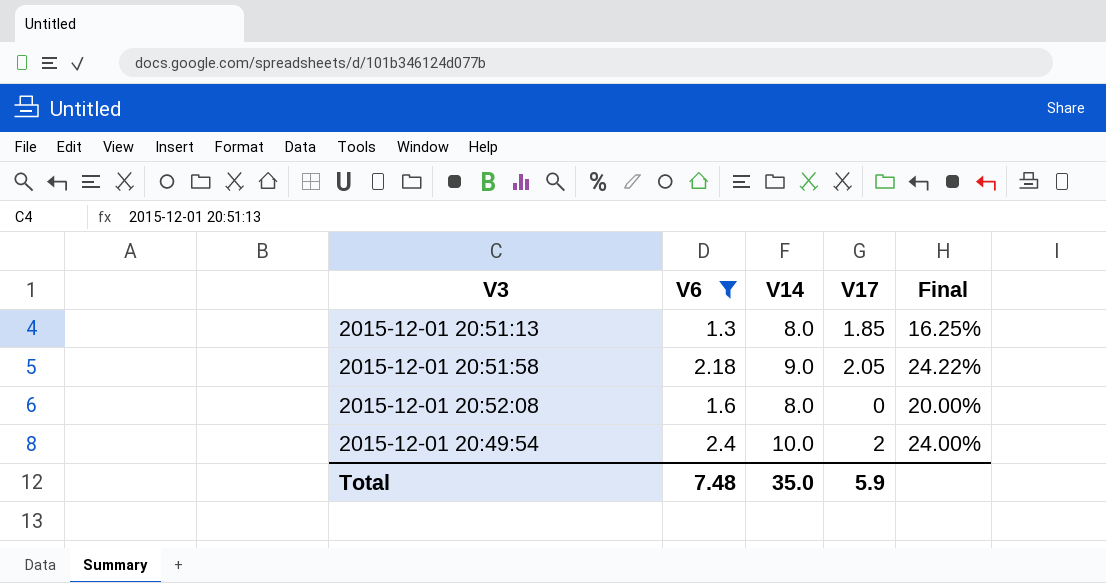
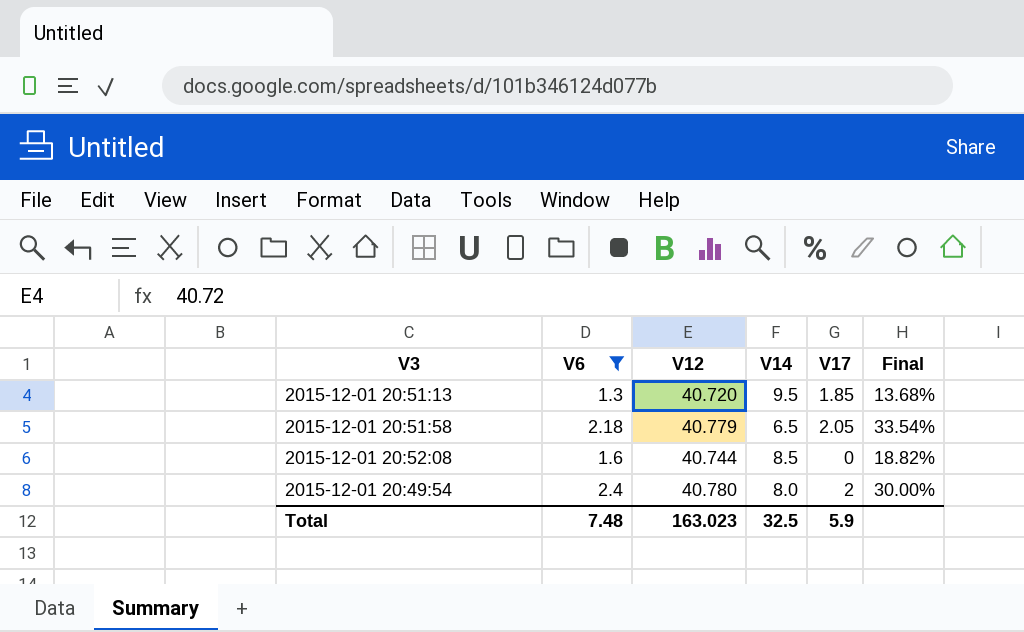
column V12 | position: none -> 3
2015-12-01 20:51:13 | V14: 8.0 -> 9.5
2015-12-01 20:51:13 | Final: 16.25% -> 13.68%
2015-12-01 20:51:58 | V14: 9.0 -> 6.5
2015-12-01 20:51:58 | Final: 24.22% -> 33.54%
2015-12-01 20:52:08 | V14: 8.0 -> 8.5
2015-12-01 20:52:08 | Final: 20.00% -> 18.82%
2015-12-01 20:49:54 | V14: 10.0 -> 8.0
2015-12-01 20:49:54 | Final: 24.00% -> 30.00%
Total | V14: 35.0 -> 32.5

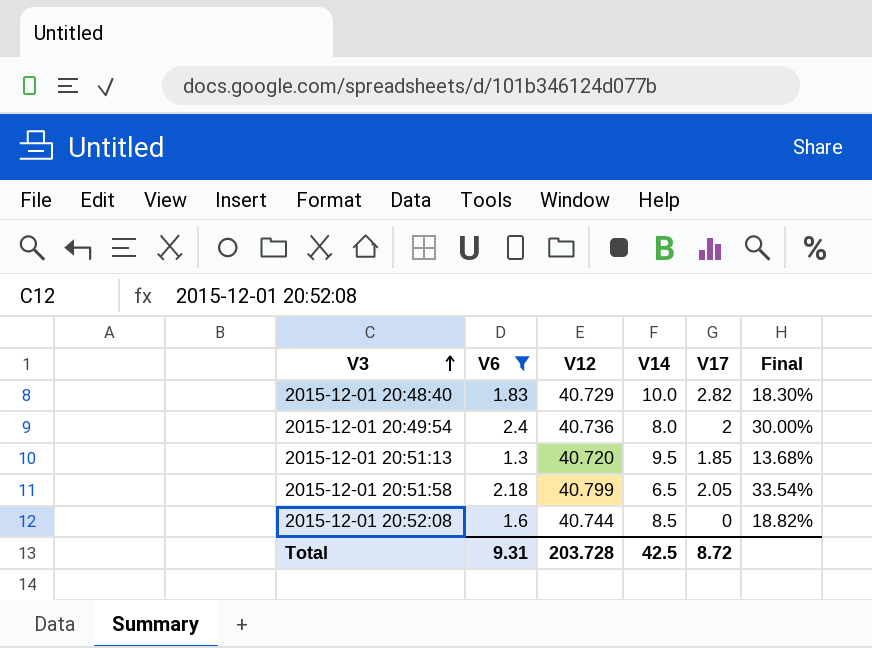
row order: none -> V3 ascending
row 2015-12-01 20:48:40: none -> 1.83 | 40.729 | 10.0 | 2.82 | 18.30%
2015-12-01 20:49:54 | V12: 40.780 -> 40.736
2015-12-01 20:51:58 | V12: 40.779 -> 40.799
Total | V6: 7.48 -> 9.31
Total | V12: 163.023 -> 203.728
Total | V14: 32.5 -> 42.5
Total | V17: 5.9 -> 8.72

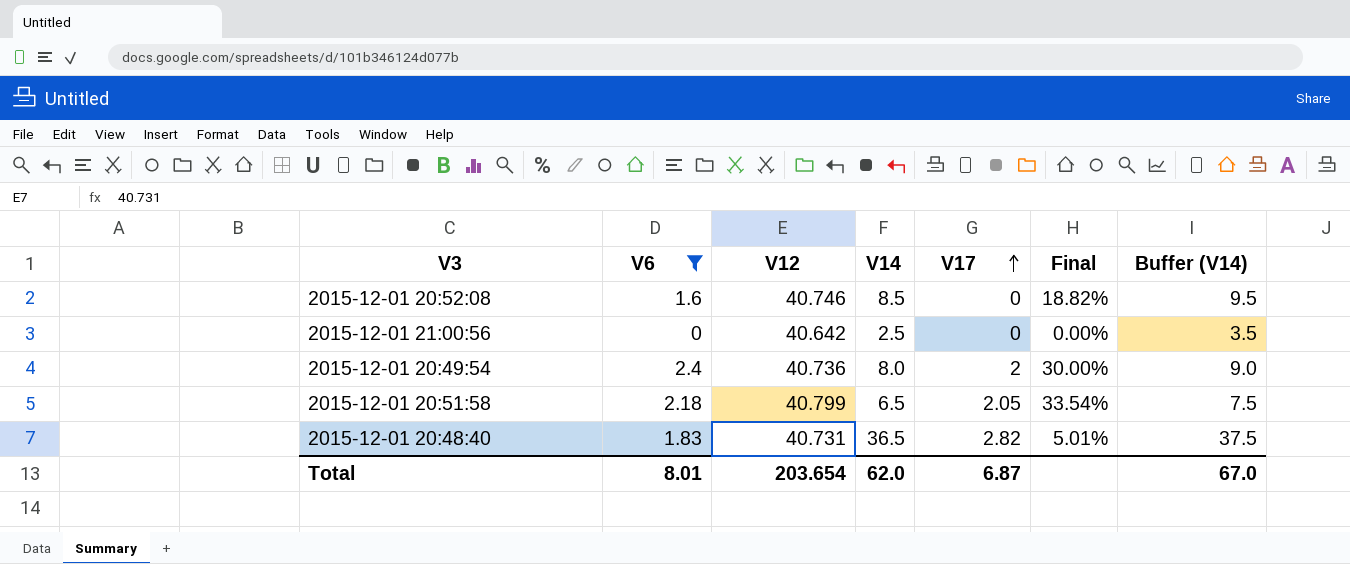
row order: V3 ascending -> V17 ascending
column Buffer (V14) | formula: none -> [V14] + 1
row 2015-12-01 20:51:13: 1.3 | 40.720 | 9.5 | 1.85 | 13.68% -> none
2015-12-01 20:52:08 | V12: 40.744 -> 40.746
row 2015-12-01 21:00:56: none -> 0 | 40.642 | 2.5 | 0 | 0.00% | 3.5
2015-12-01 20:48:40 | V12: 40.729 -> 40.731
2015-12-01 20:48:40 | V14: 10.0 -> 36.5
2015-12-01 20:48:40 | Final: 18.30% -> 5.01%
Total | V6: 9.31 -> 8.01
Total | V12: 203.728 -> 203.654
Total | V14: 42.5 -> 62.0
Total | V17: 8.72 -> 6.87

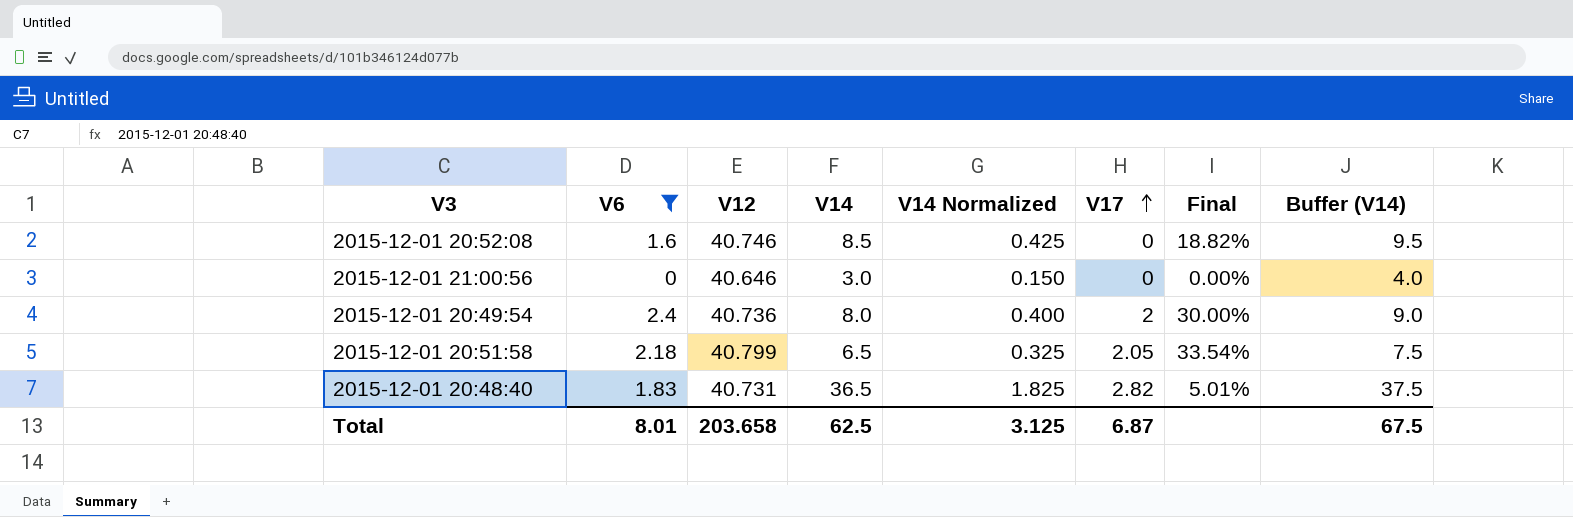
column V14 Normalized | formula: none -> [V14] * 0.05
2015-12-01 21:00:56 | V12: 40.642 -> 40.646
2015-12-01 21:00:56 | V14: 2.5 -> 3.0
2015-12-01 21:00:56 | Buffer (V14): 3.5 -> 4.0
Total | V12: 203.654 -> 203.658
Total | V14: 62.0 -> 62.5
Total | Buffer (V14): 67.0 -> 67.5

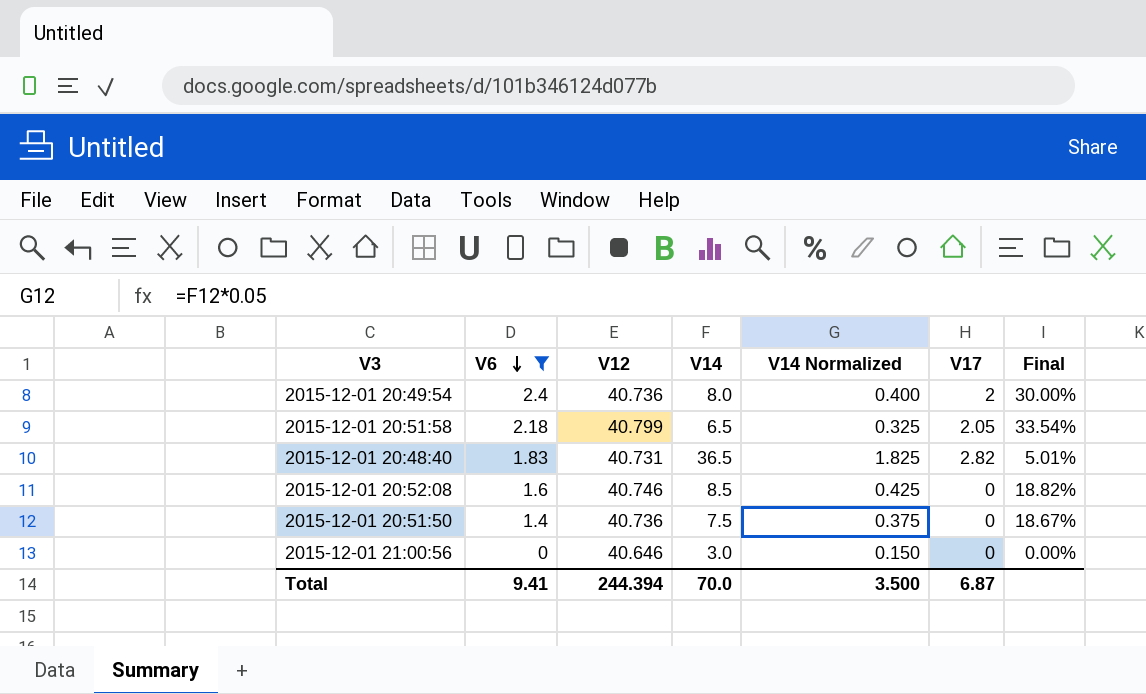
row order: V17 ascending -> V6 descending
column Buffer (V14) | formula: [V14] + 1 -> none
row 2015-12-01 20:51:50: none -> 1.4 | 40.736 | 7.5 | 0.375 | 0 | 18.67%
Total | V6: 8.01 -> 9.41
Total | V12: 203.658 -> 244.394
Total | V14: 62.5 -> 70.0
Total | V14 Normalized: 3.125 -> 3.500

